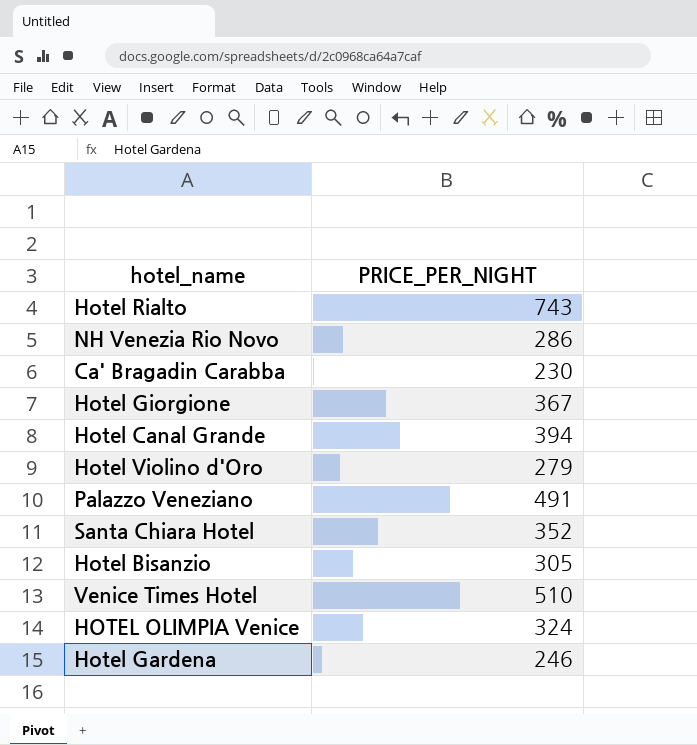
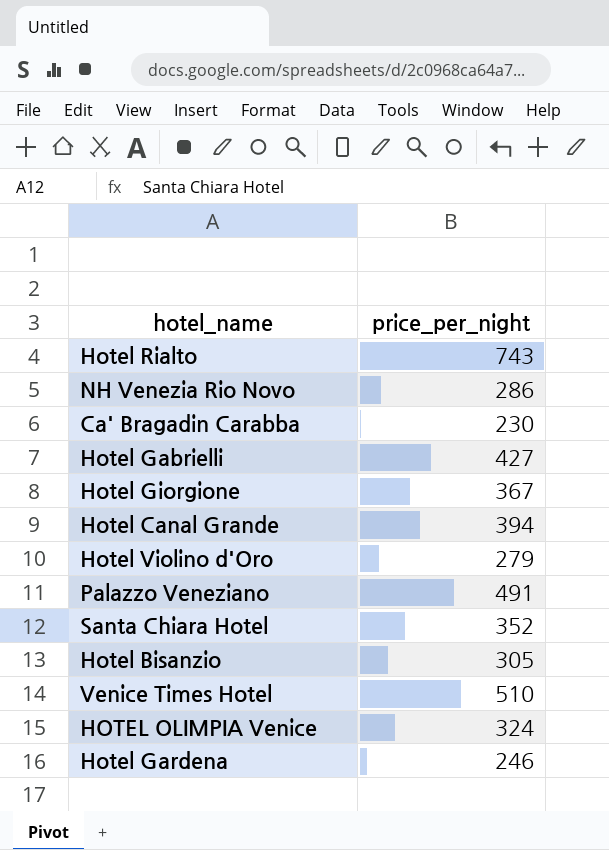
column name: PRICE_PER_NIGHT -> price_per_night
row Hotel Gabrielli: none -> 427

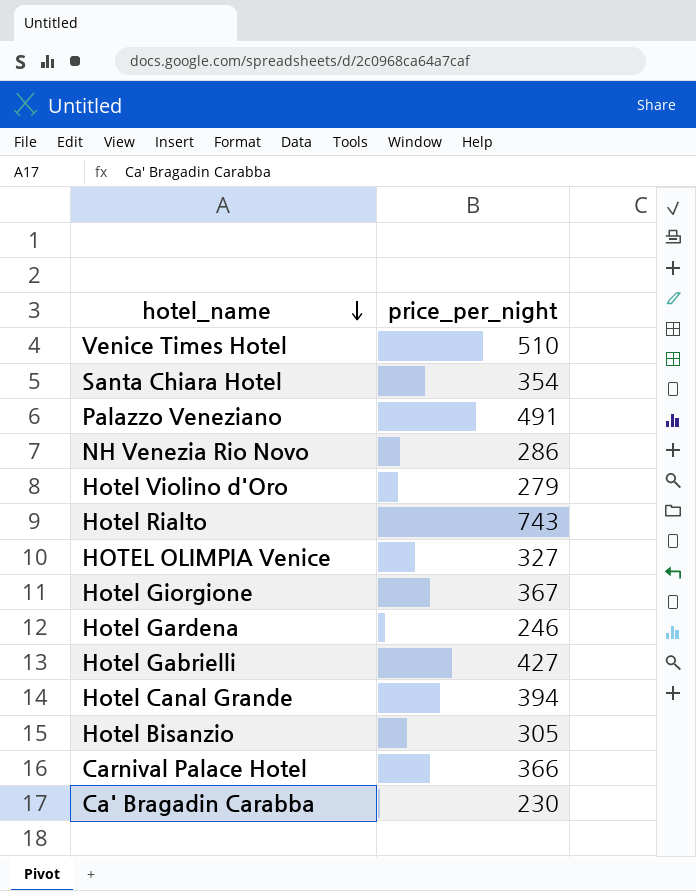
row order: none -> hotel_name descending
Santa Chiara Hotel | price_per_night: 352 -> 354
HOTEL OLIMPIA Venice | price_per_night: 324 -> 327
row Carnival Palace Hotel: none -> 366

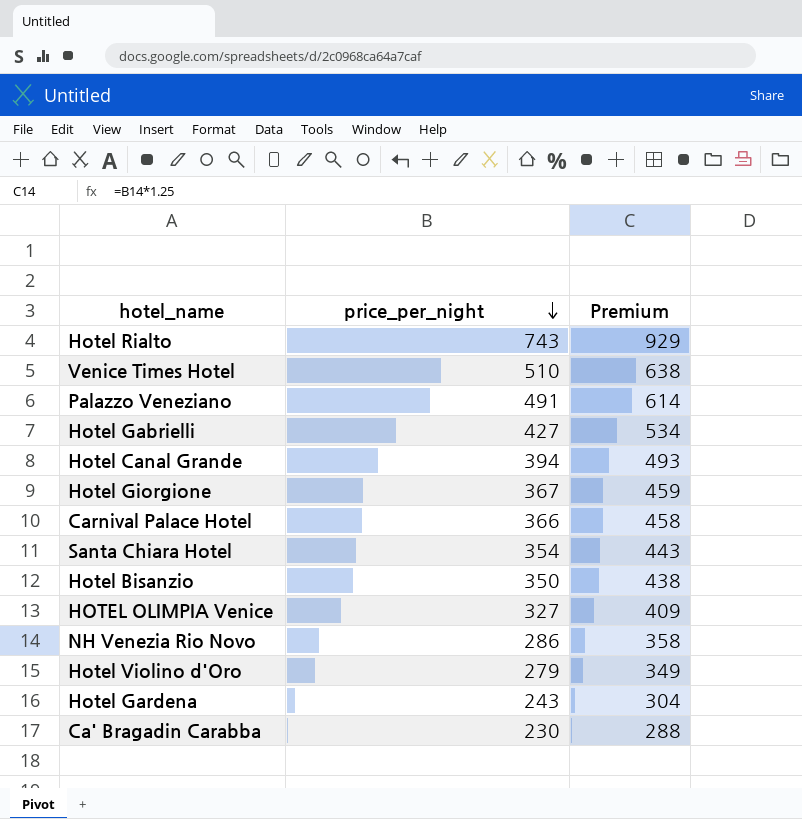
row order: hotel_name descending -> price_per_night descending
column Premium | formula: none -> [price_per_night] * 1.25
Hotel Bisanzio | price_per_night: 305 -> 350
Hotel Gardena | price_per_night: 246 -> 243

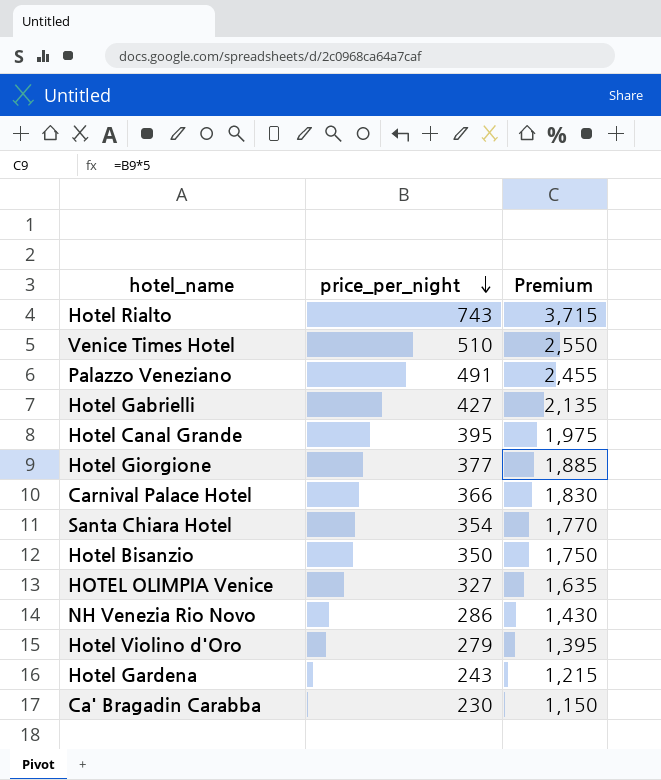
column Premium | formula: [price_per_night] * 1.25 -> [price_per_night] * 5
Hotel Canal Grande | price_per_night: 394 -> 395
Hotel Giorgione | price_per_night: 367 -> 377

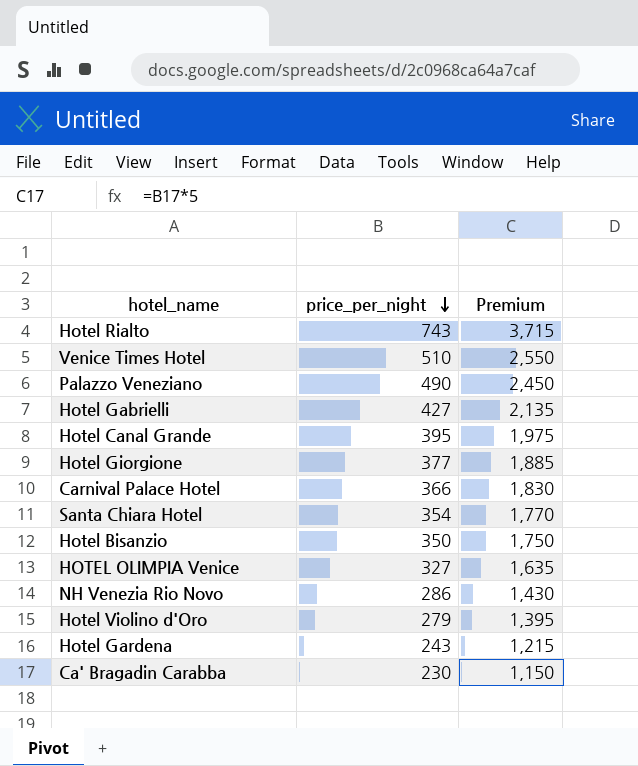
Palazzo Veneziano | price_per_night: 491 -> 490
Palazzo Veneziano | Premium: 2,455 -> 2,450

